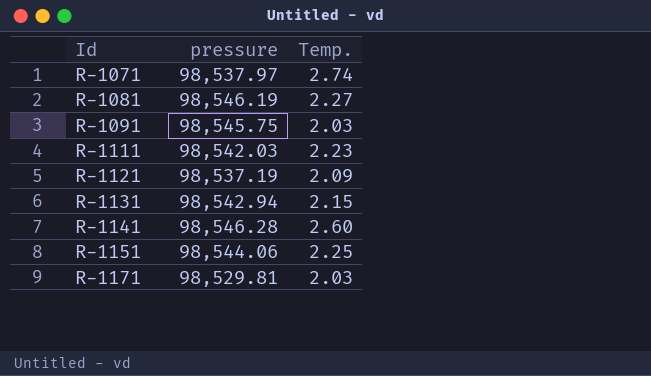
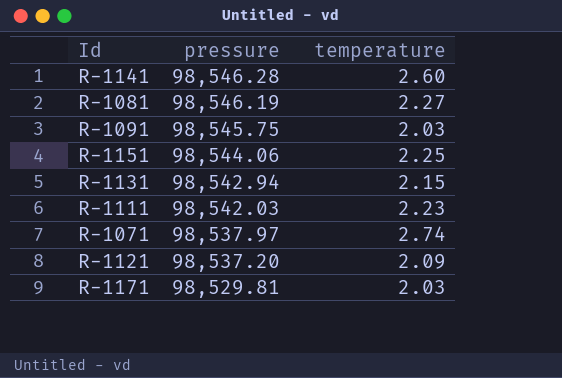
row order: Id ascending -> pressure descending
column name: Temp. -> temperature
R-1121 | pressure: 98,537.19 -> 98,537.20

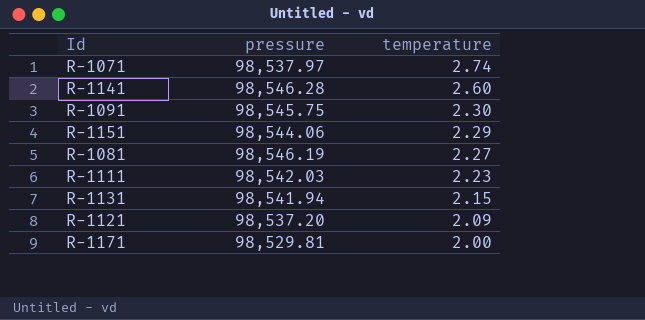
row order: pressure descending -> temperature descending
R-1091 | temperature: 2.03 -> 2.30
R-1151 | temperature: 2.25 -> 2.29
R-1131 | pressure: 98,542.94 -> 98,541.94
R-1171 | temperature: 2.03 -> 2.00

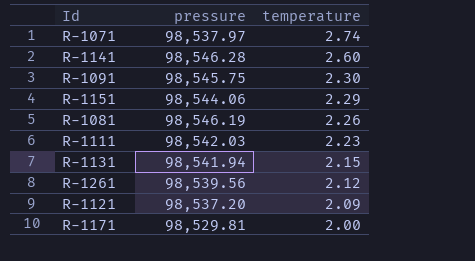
R-1081 | temperature: 2.27 -> 2.26
row R-1261: none -> 98,539.56 | 2.12

